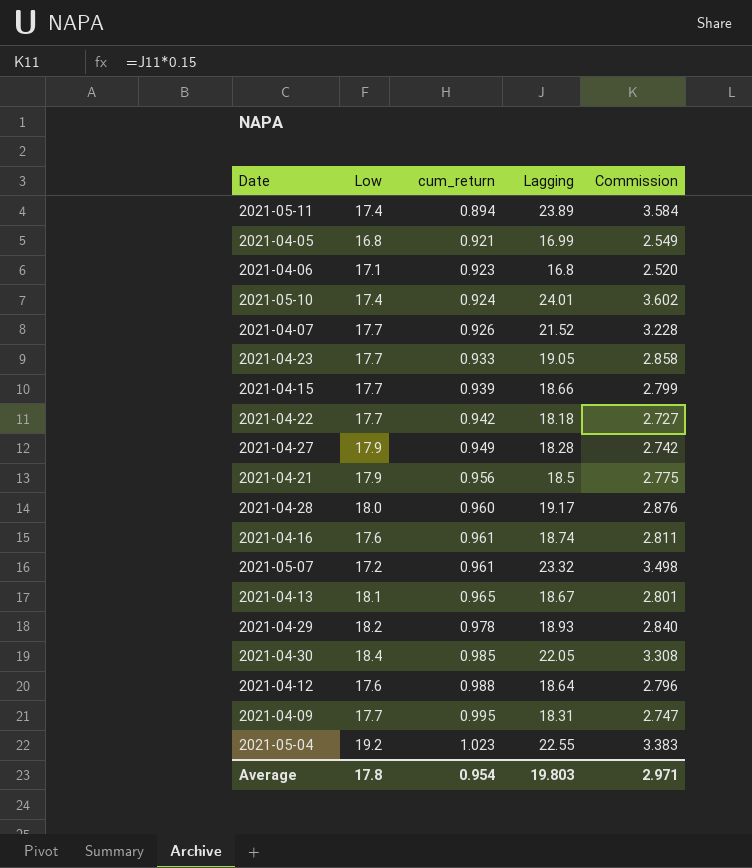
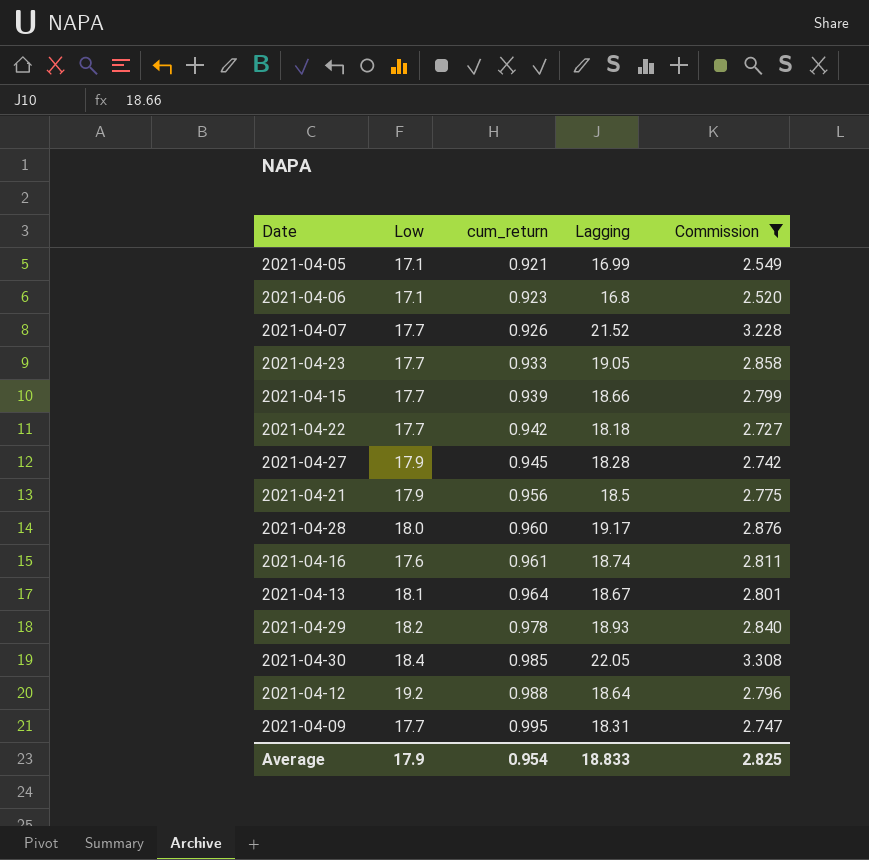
filter: none -> Commission <= 3.308
2021-04-05 | Low: 16.8 -> 17.1
2021-04-27 | cum_return: 0.949 -> 0.945
2021-04-13 | cum_return: 0.965 -> 0.964
2021-04-12 | Low: 17.6 -> 19.2
Average | Low: 17.8 -> 17.9
Average | Lagging: 19.803 -> 18.833
Average | Commission: 2.971 -> 2.825

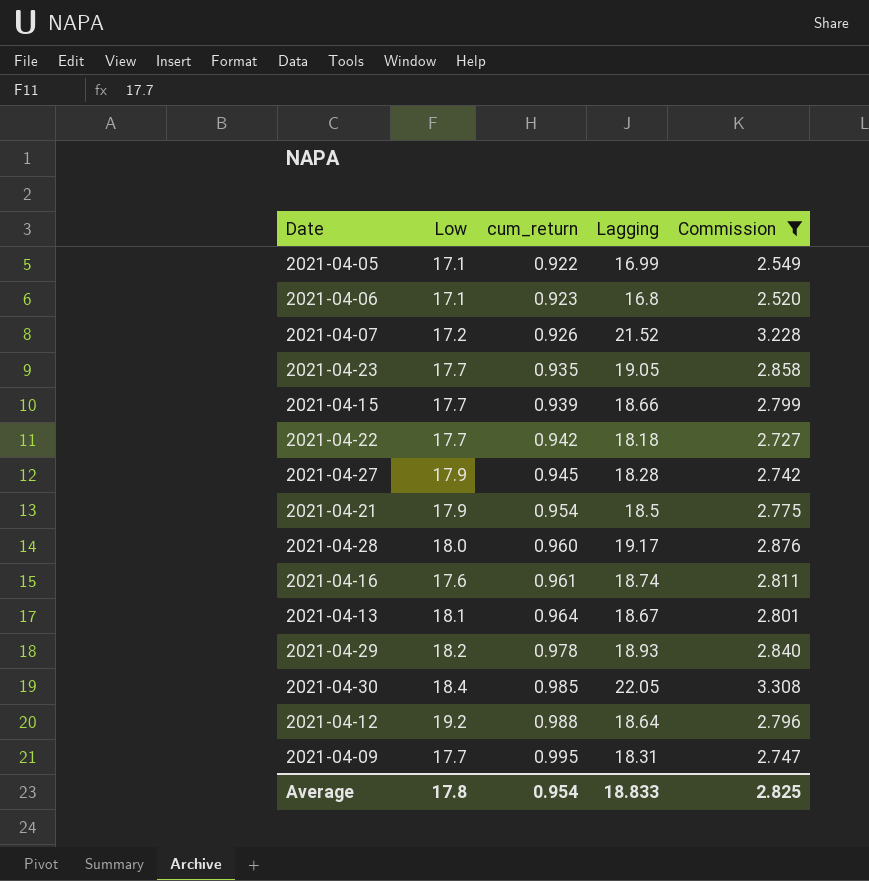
2021-04-05 | cum_return: 0.921 -> 0.922
2021-04-07 | Low: 17.7 -> 17.2
2021-04-23 | cum_return: 0.933 -> 0.935
2021-04-21 | cum_return: 0.956 -> 0.954
Average | Low: 17.9 -> 17.8

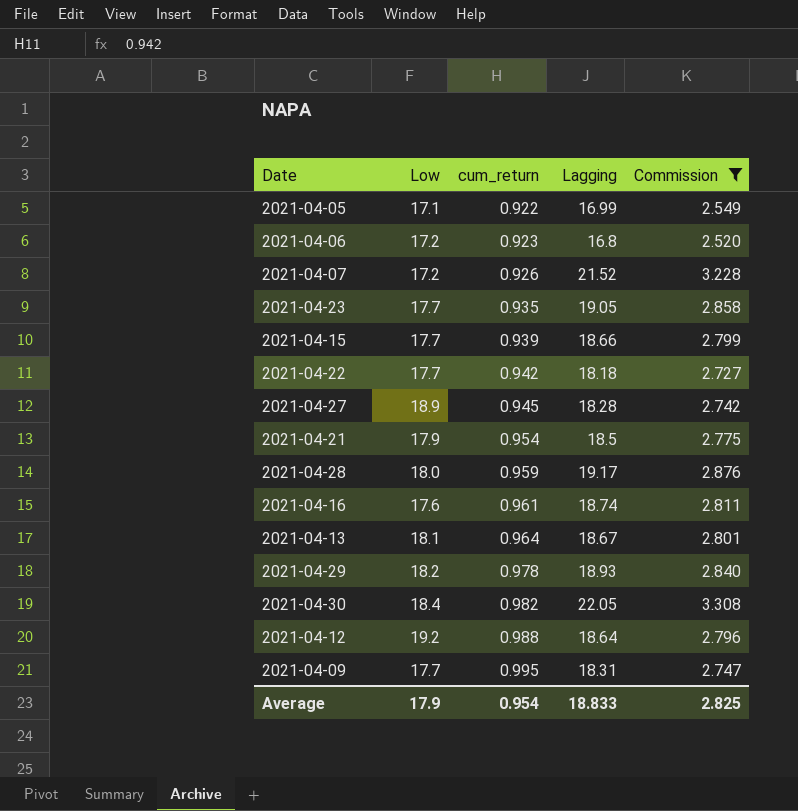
2021-04-06 | Low: 17.1 -> 17.2
2021-04-27 | Low: 17.9 -> 18.9
2021-04-28 | cum_return: 0.960 -> 0.959
2021-04-30 | cum_return: 0.985 -> 0.982
Average | Low: 17.8 -> 17.9

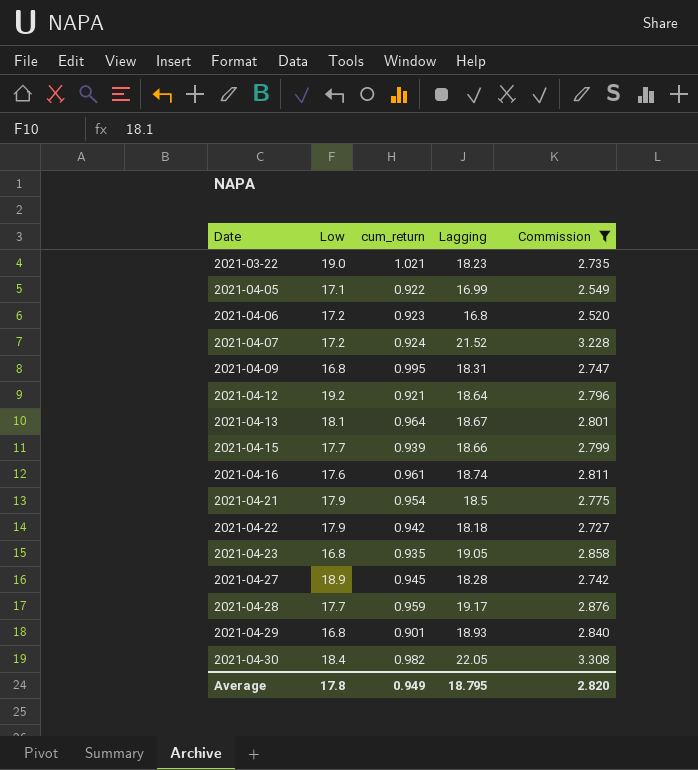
row order: cum_return ascending -> Date ascending
row 2021-03-22: none -> 19.0 | 1.021 | 18.23 | 2.735
2021-04-07 | cum_return: 0.926 -> 0.924
2021-04-09 | Low: 17.7 -> 16.8
2021-04-12 | cum_return: 0.988 -> 0.921
2021-04-22 | Low: 17.7 -> 17.9
2021-04-23 | Low: 17.7 -> 16.8
2021-04-28 | Low: 18.0 -> 17.7
2021-04-29 | Low: 18.2 -> 16.8
2021-04-29 | cum_return: 0.978 -> 0.901
Average | Low: 17.9 -> 17.8
Average | cum_return: 0.954 -> 0.949
Average | Lagging: 18.833 -> 18.795
Average | Commission: 2.825 -> 2.820

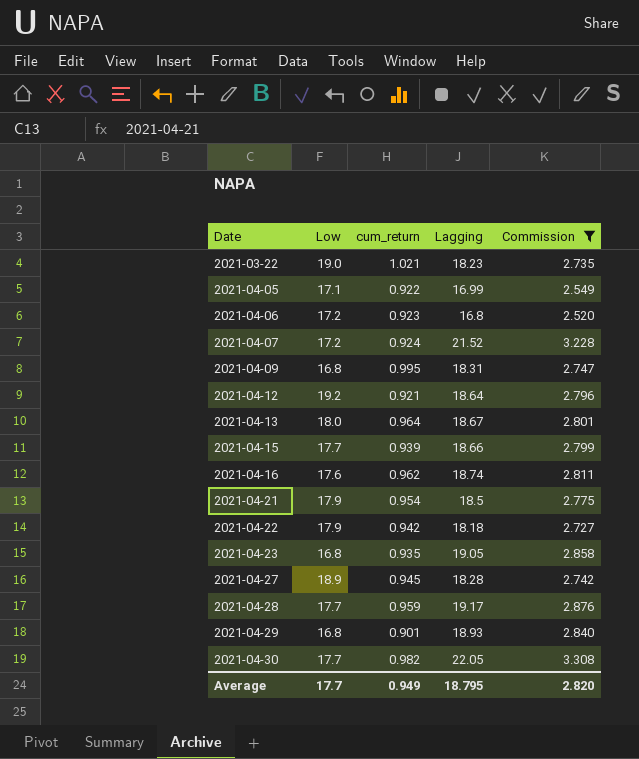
2021-04-13 | Low: 18.1 -> 18.0
2021-04-16 | cum_return: 0.961 -> 0.962
2021-04-30 | Low: 18.4 -> 17.7
Average | Low: 17.8 -> 17.7

